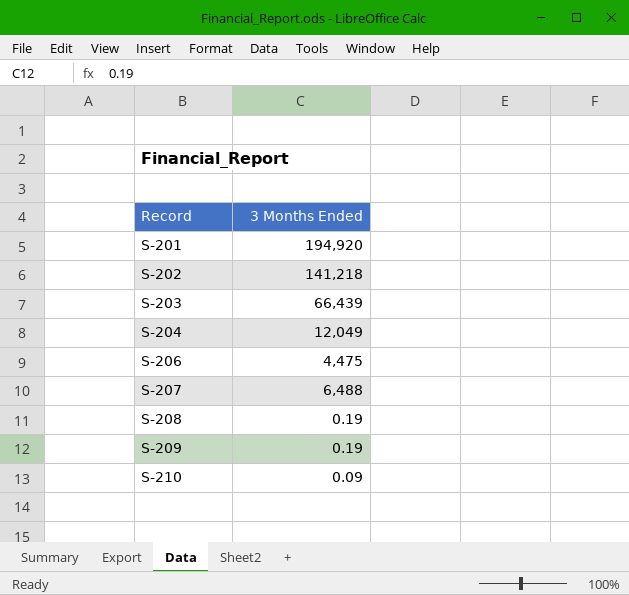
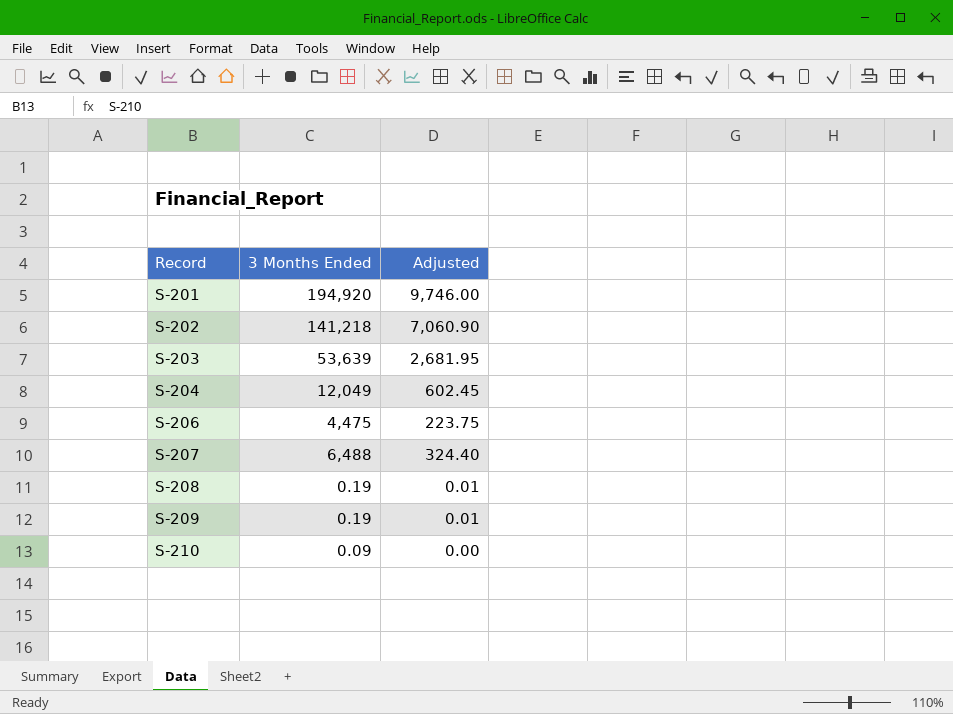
column Adjusted | formula: none -> [3 Months Ended] * 0.05
S-203 | 3 Months Ended: 66,439 -> 53,639

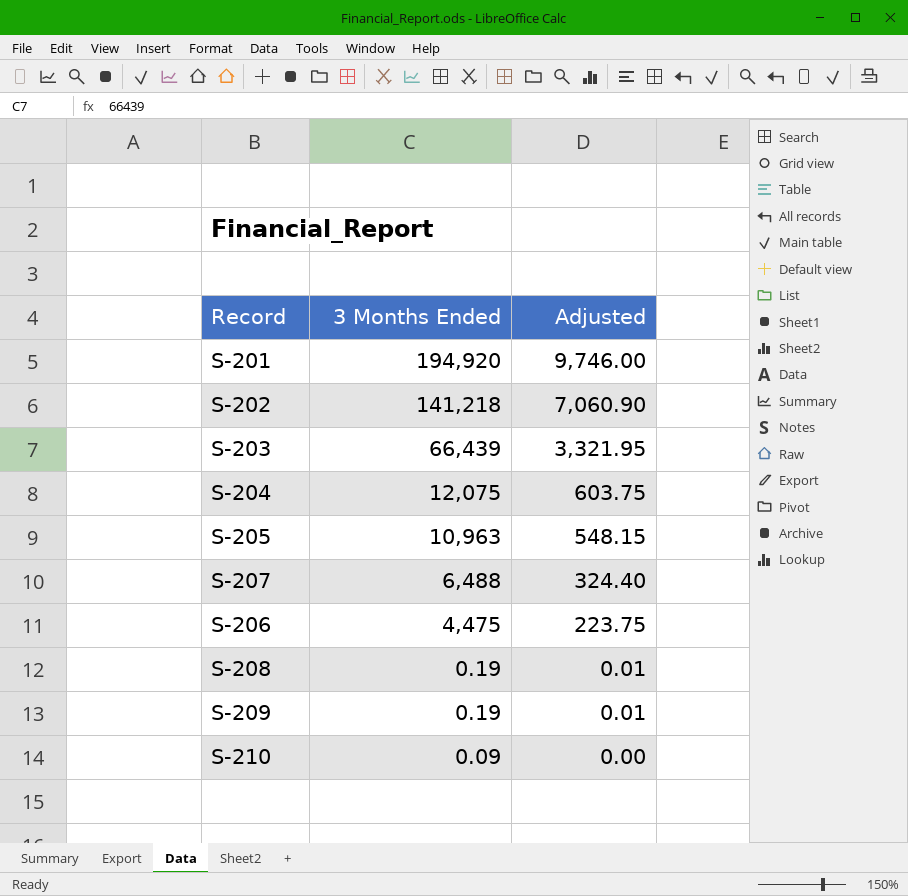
row order: Record ascending -> 3 Months Ended descending
S-203 | 3 Months Ended: 53,639 -> 66,439
S-203 | Adjusted: 2,681.95 -> 3,321.95
S-204 | 3 Months Ended: 12,049 -> 12,075
S-204 | Adjusted: 602.45 -> 603.75
row S-205: none -> 10,963 | 548.15

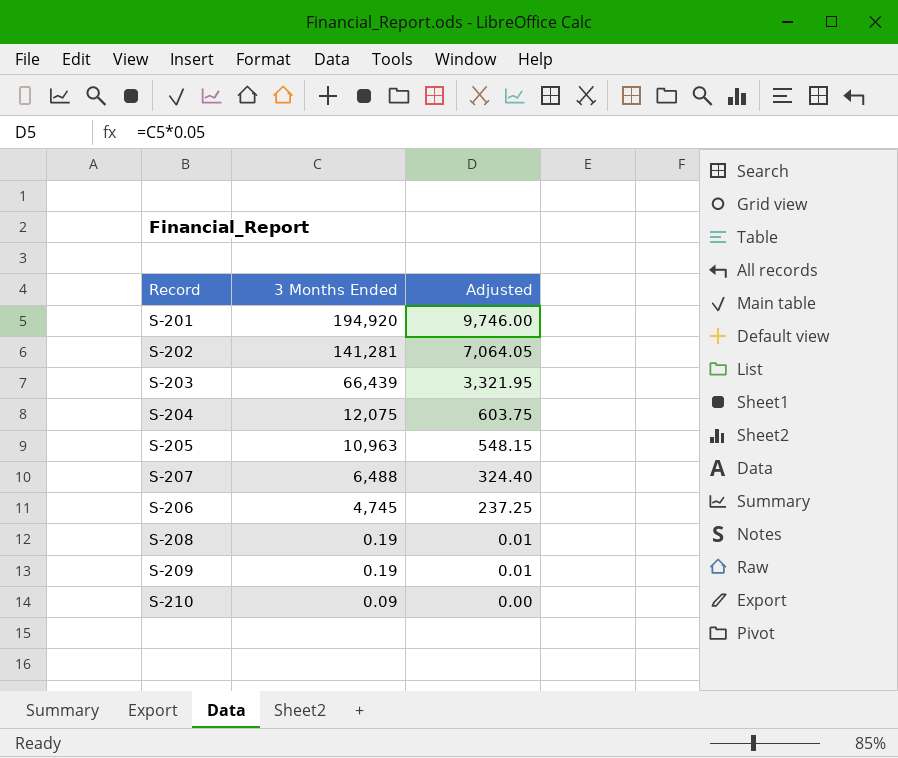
S-202 | 3 Months Ended: 141,218 -> 141,281
S-202 | Adjusted: 7,060.90 -> 7,064.05
S-206 | 3 Months Ended: 4,475 -> 4,745
S-206 | Adjusted: 223.75 -> 237.25

